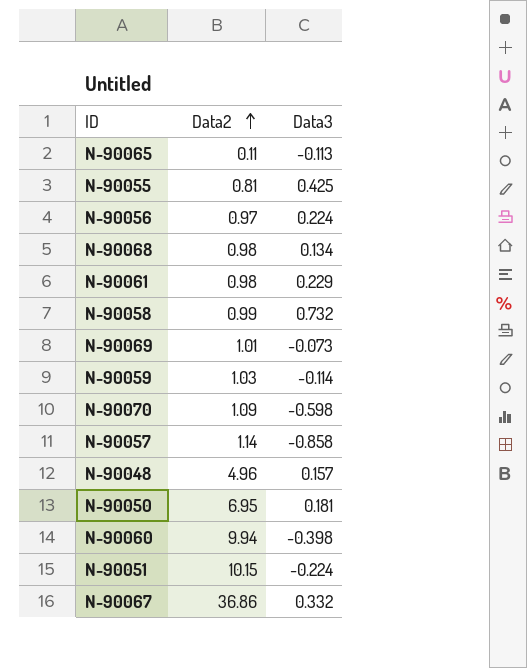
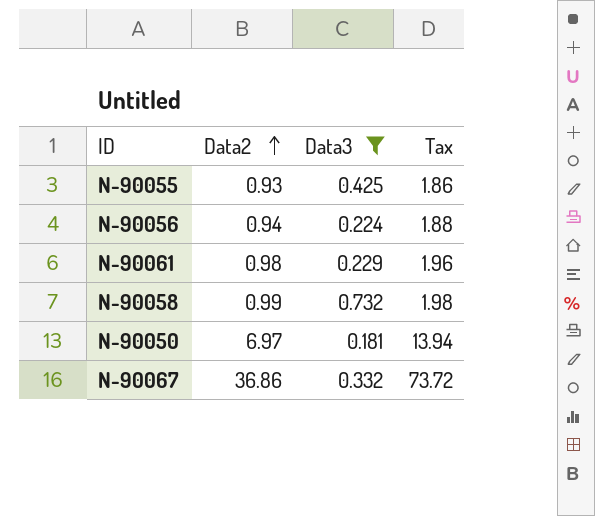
filter: none -> Data3 >= 0.181
column Tax | formula: none -> [Data2] * 2
N-90055 | Data2: 0.81 -> 0.93
N-90056 | Data2: 0.97 -> 0.94
N-90050 | Data2: 6.95 -> 6.97

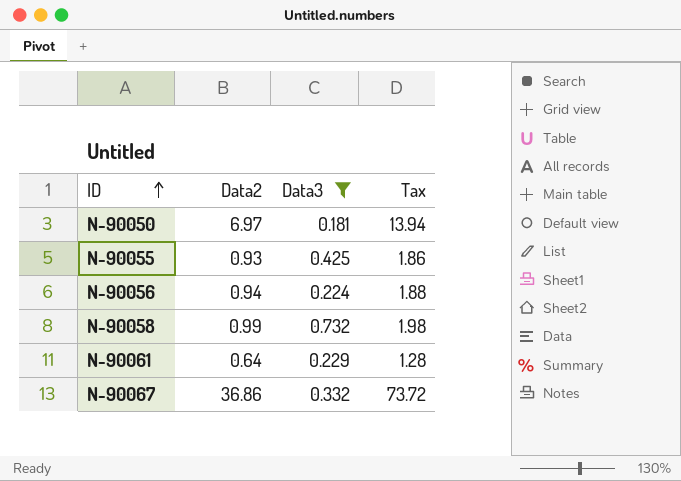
row order: Data2 ascending -> ID ascending
N-90061 | Data2: 0.98 -> 0.64
N-90061 | Tax: 1.96 -> 1.28

